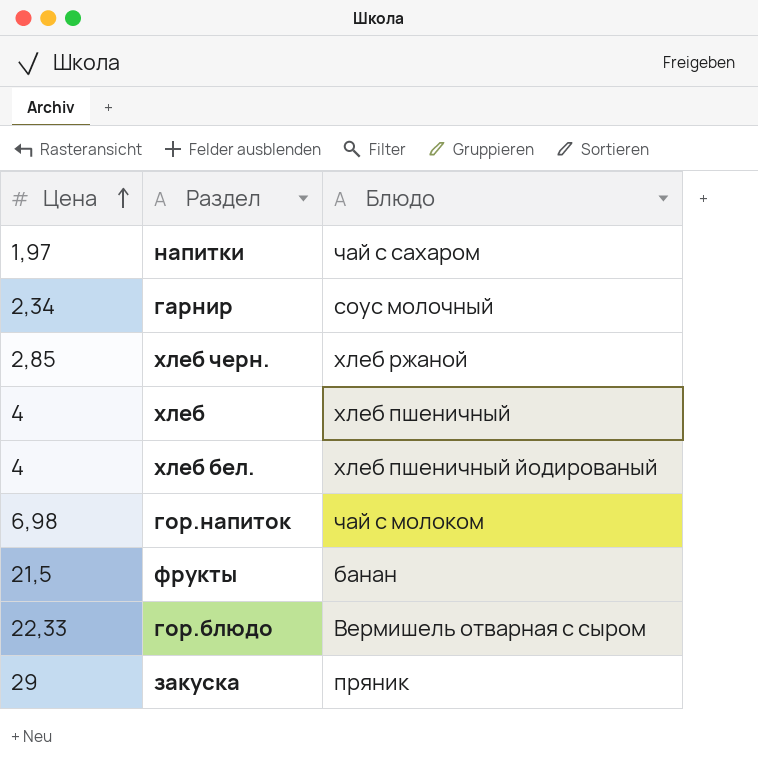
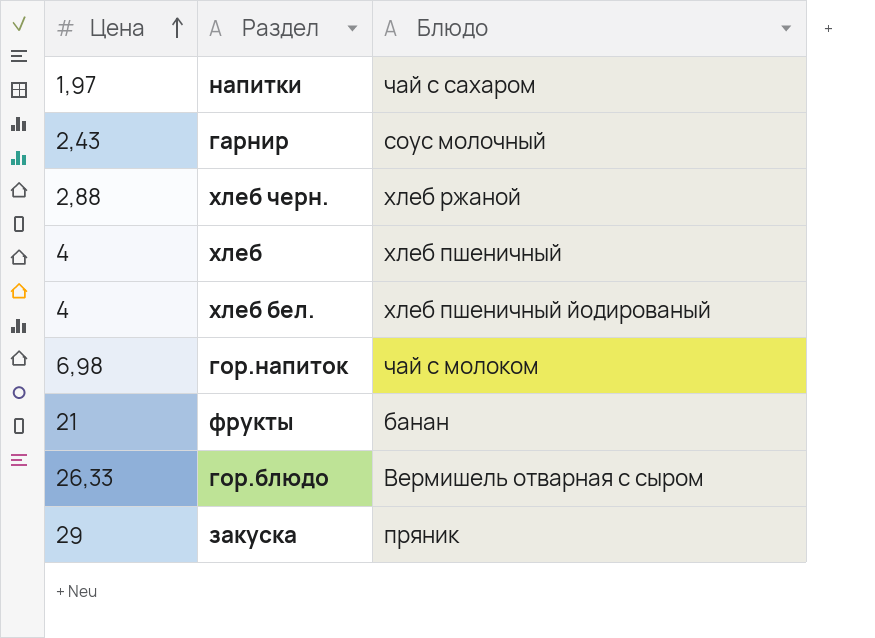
гарнир | Цена: 2,34 -> 2,43
хлеб черн. | Цена: 2,85 -> 2,88
фрукты | Цена: 21,5 -> 21
гор.блюдо | Цена: 22,33 -> 26,33

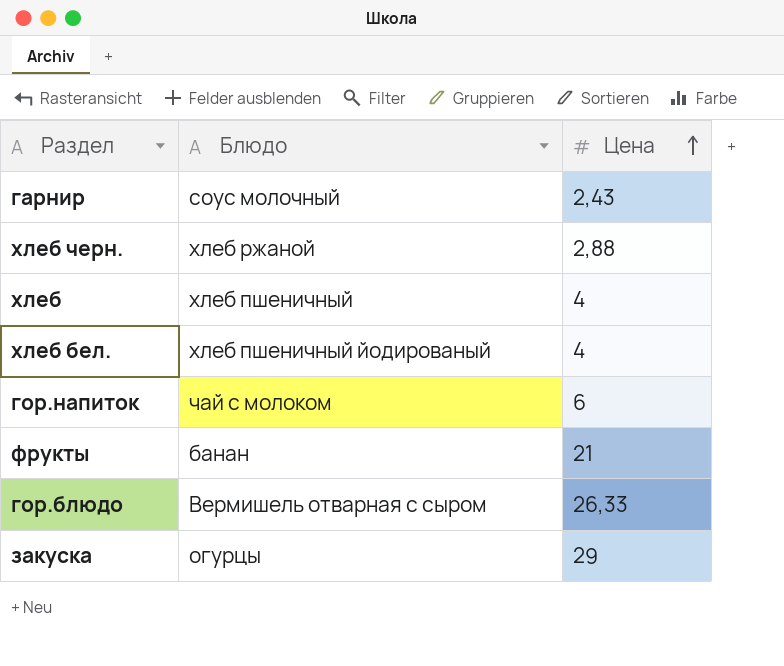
column Цена | position: 1 -> 3
row напитки: 1,97 | чай с сахаром -> none
гор.напиток | Цена: 6,98 -> 6
закуска | Блюдо: пряник -> огурцы

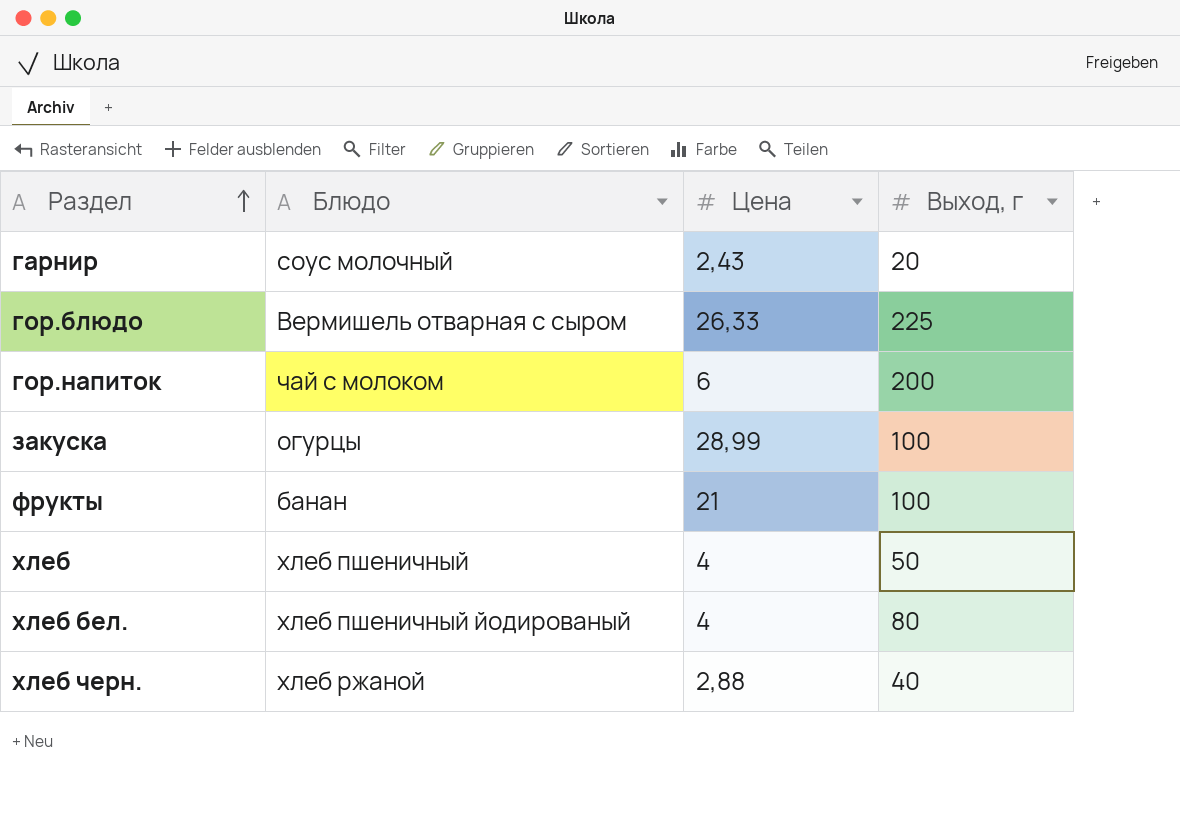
row order: Цена ascending -> Раздел ascending
column Выход, г | position: none -> 4
закуска | Цена: 29 -> 28,99

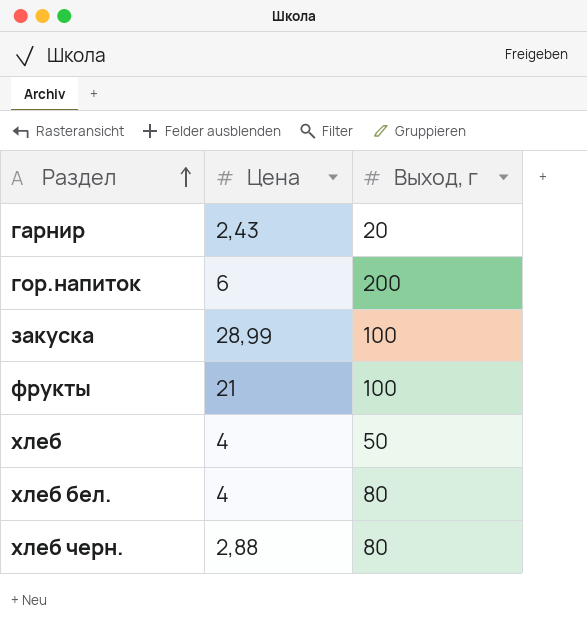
column Блюдо | position: 2 -> none
row гор.блюдо: Вермишель отварная с сыром | 26,33 | 225 -> none
хлеб черн. | Выход, г: 40 -> 80

